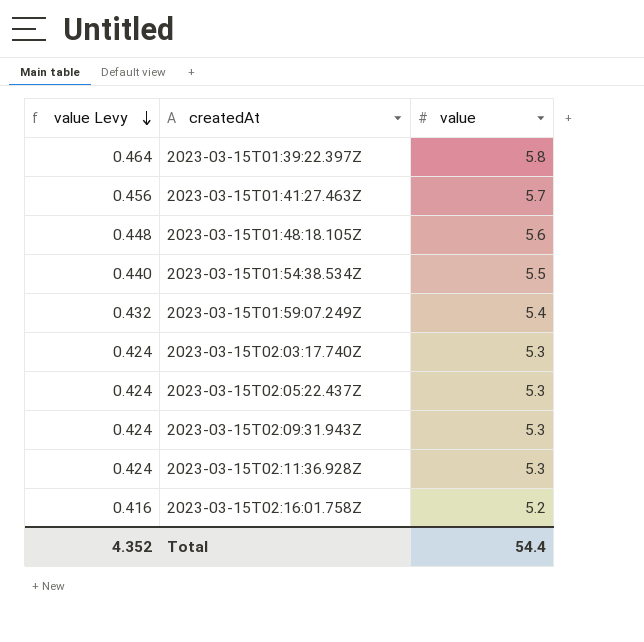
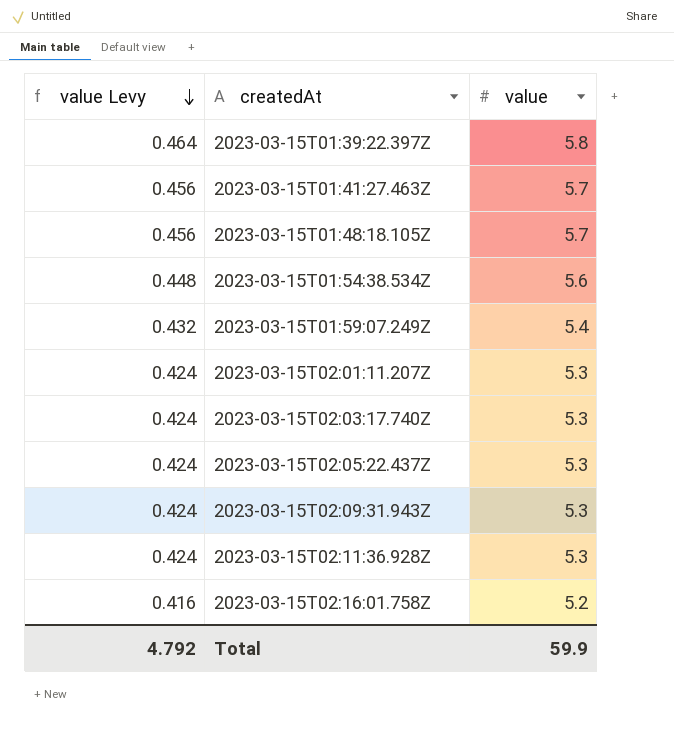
2023-03-15T01:48:18.105Z | value Levy: 0.448 -> 0.456
2023-03-15T01:48:18.105Z | value: 5.6 -> 5.7
2023-03-15T01:54:38.534Z | value Levy: 0.440 -> 0.448
2023-03-15T01:54:38.534Z | value: 5.5 -> 5.6
row 2023-03-15T02:01:11.207Z: none -> 0.424 | 5.3
Total | value Levy: 4.352 -> 4.792
Total | value: 54.4 -> 59.9

